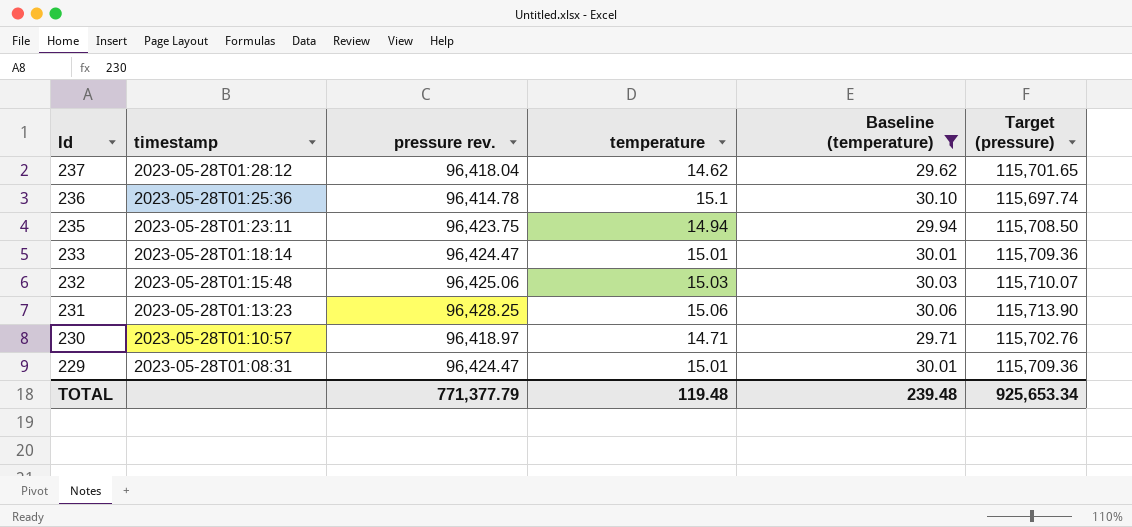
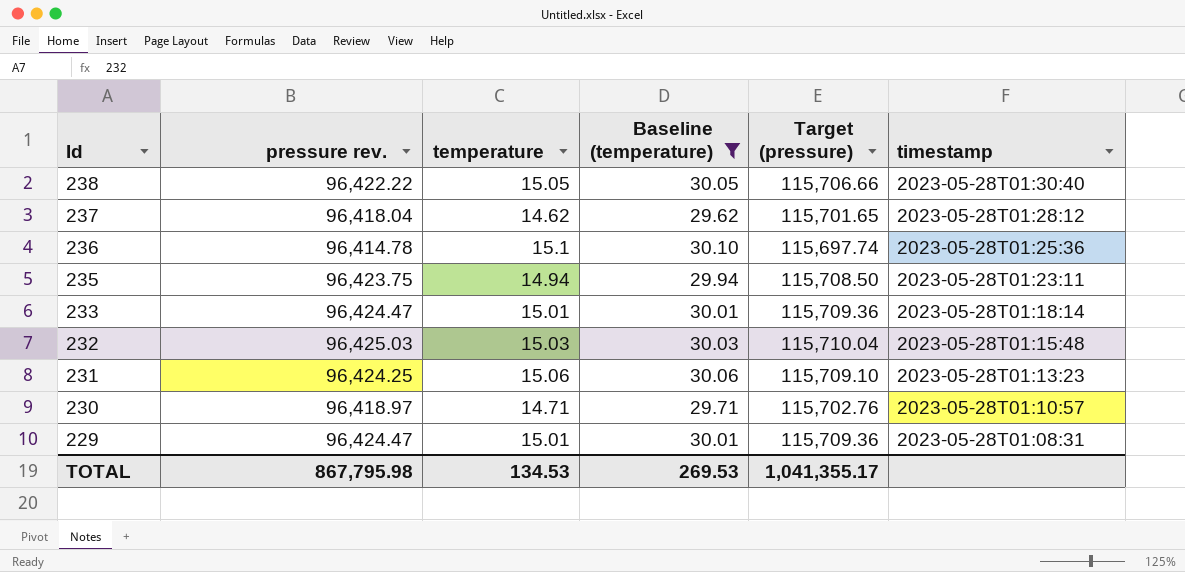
column timestamp | position: 2 -> 6
row 238: none -> 96,422.22 | 15.05 | 30.05 | 115,706.66 | 2023-05-28T01:30:40
232 | pressure rev.: 96,425.06 -> 96,425.03
232 | Target (pressure): 115,710.07 -> 115,710.04
231 | pressure rev.: 96,428.25 -> 96,424.25
231 | Target (pressure): 115,713.90 -> 115,709.10
TOTAL | pressure rev.: 771,377.79 -> 867,795.98
TOTAL | temperature: 119.48 -> 134.53
TOTAL | Baseline (temperature): 239.48 -> 269.53
TOTAL | Target (pressure): 925,653.34 -> 1,041,355.17

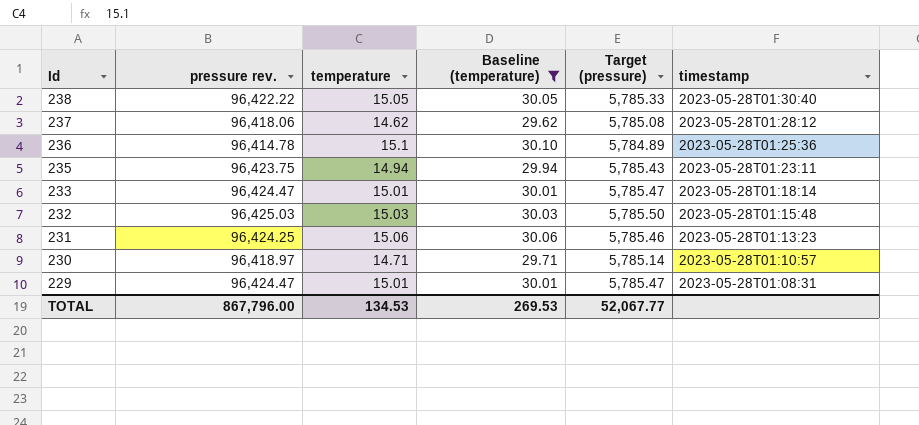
column Target (pressure) | formula: [pressure rev.] * 1.2 -> [pressure rev.] * 0.06
237 | pressure rev.: 96,418.04 -> 96,418.06
TOTAL | pressure rev.: 867,795.98 -> 867,796.00
TOTAL | Target (pressure): 1,041,355.17 -> 52,067.77

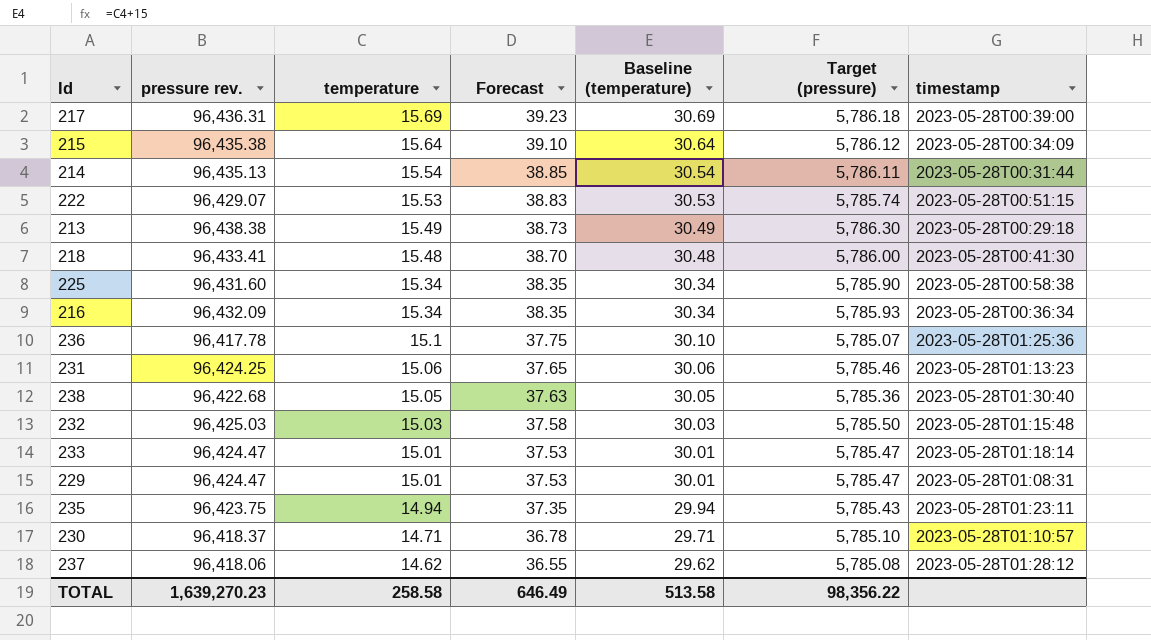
filter: Baseline (temperature) <= 30.10 -> none
row order: Id descending -> temperature descending
column Forecast | formula: none -> [temperature] * 2.5
236 | pressure rev.: 96,414.78 -> 96,417.78
236 | Target (pressure): 5,784.89 -> 5,785.07
238 | pressure rev.: 96,422.22 -> 96,422.68
238 | Target (pressure): 5,785.33 -> 5,785.36
230 | pressure rev.: 96,418.97 -> 96,418.37
230 | Target (pressure): 5,785.14 -> 5,785.10
TOTAL | pressure rev.: 867,796.00 -> 1,639,270.23
TOTAL | temperature: 134.53 -> 258.58
TOTAL | Baseline (temperature): 269.53 -> 513.58
TOTAL | Target (pressure): 52,067.77 -> 98,356.22

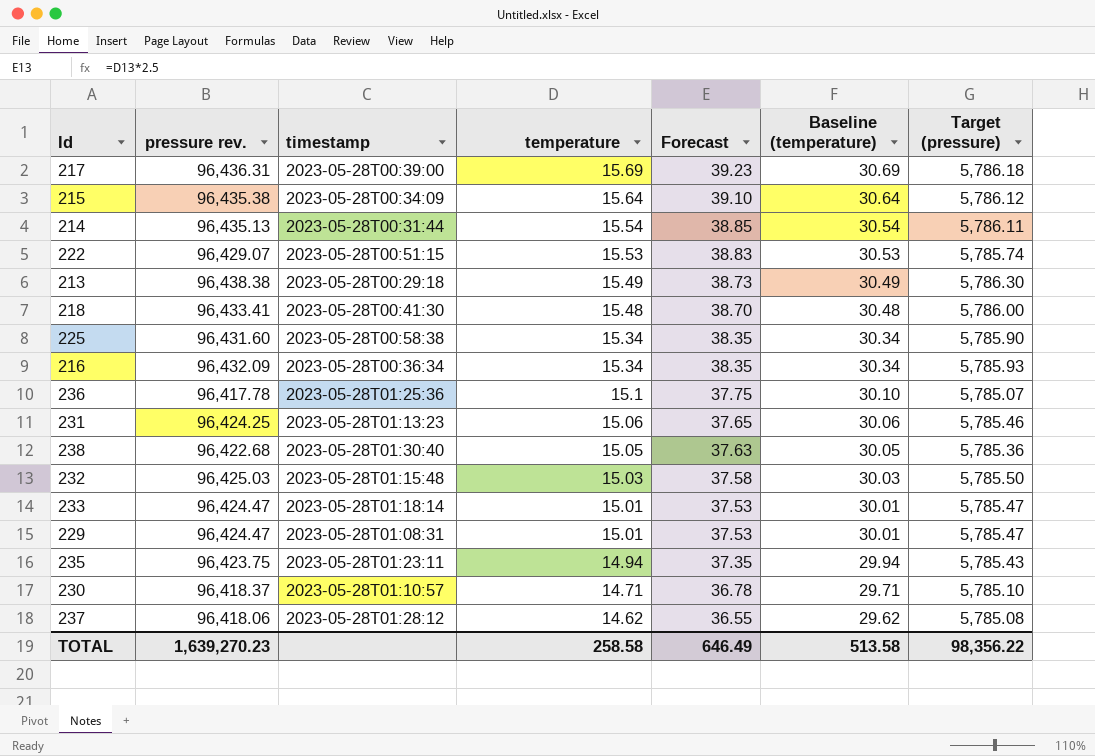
column timestamp | position: 7 -> 3

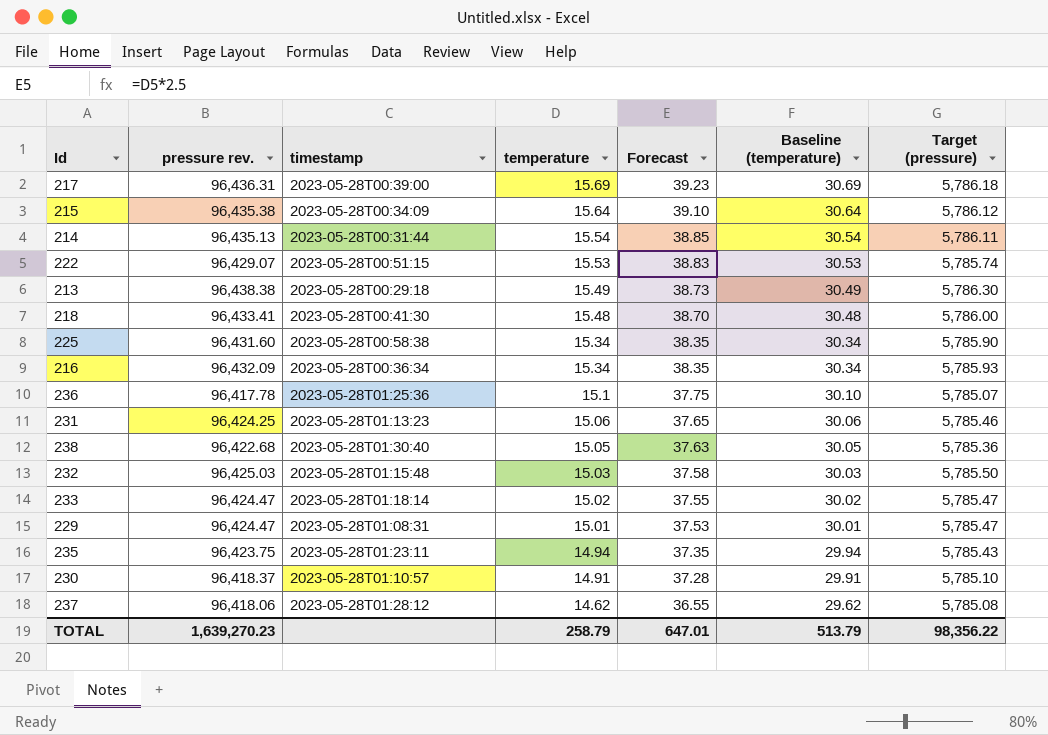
233 | temperature: 15.01 -> 15.02
233 | Forecast: 37.53 -> 37.55
233 | Baseline (temperature): 30.01 -> 30.02
230 | temperature: 14.71 -> 14.91
230 | Forecast: 36.78 -> 37.28
230 | Baseline (temperature): 29.71 -> 29.91
TOTAL | temperature: 258.58 -> 258.79
TOTAL | Forecast: 646.49 -> 647.01
TOTAL | Baseline (temperature): 513.58 -> 513.79

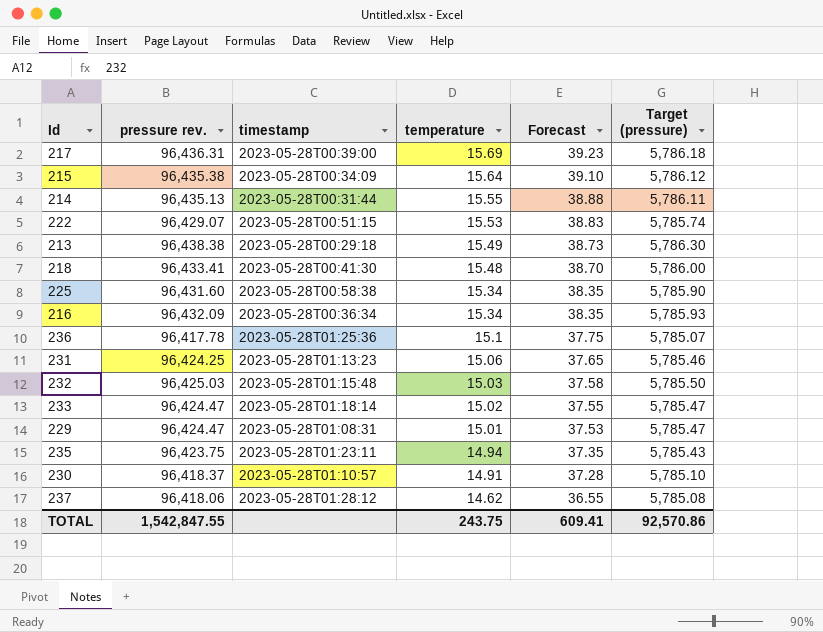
column Baseline (temperature) | formula: [temperature] + 15 -> none
row 238: 96,422.68 | 2023-05-28T01:30:40 | 15.05 | 37.63 | 30.05 | 5,785.36 -> none
214 | temperature: 15.54 -> 15.55
214 | Forecast: 38.85 -> 38.88
TOTAL | pressure rev.: 1,639,270.23 -> 1,542,847.55
TOTAL | temperature: 258.79 -> 243.75
TOTAL | Forecast: 647.01 -> 609.41
TOTAL | Target (pressure): 98,356.22 -> 92,570.86

